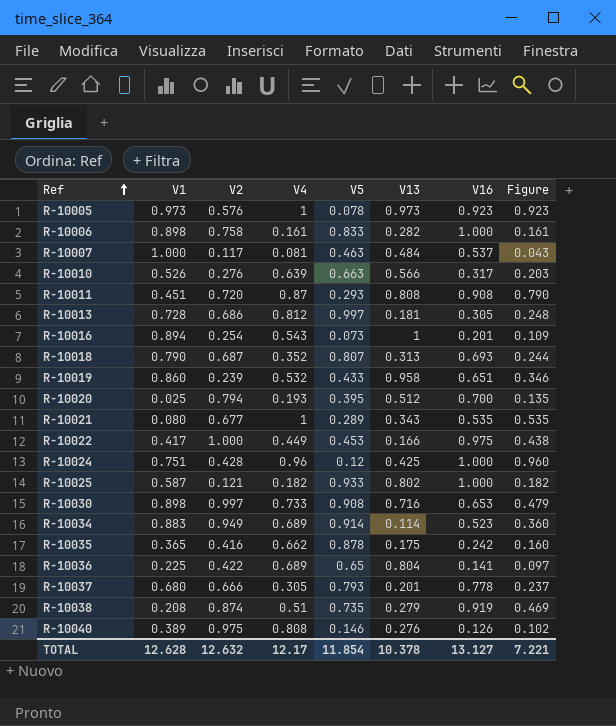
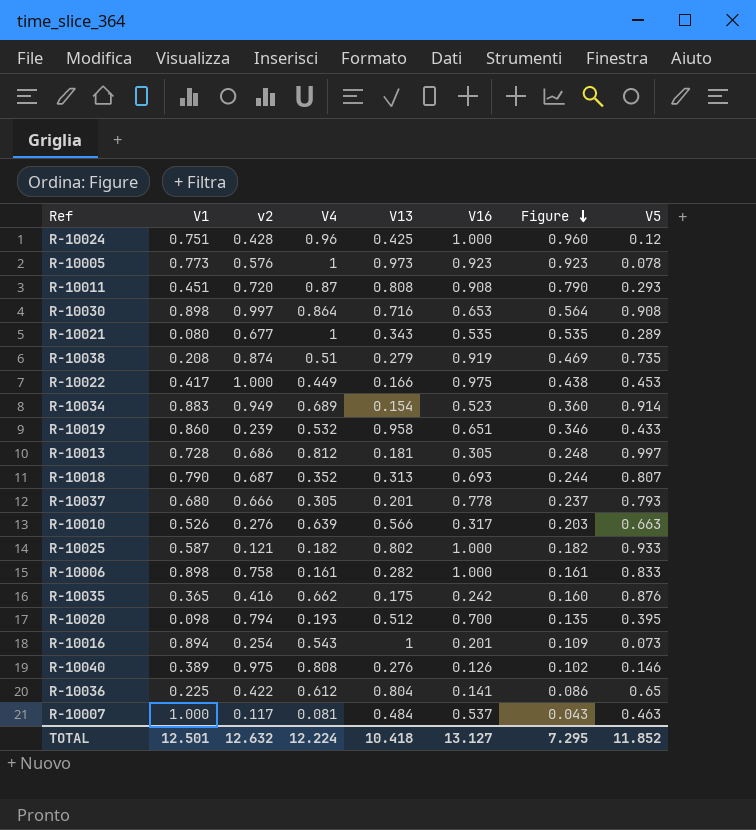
row order: Ref ascending -> Figure descending
column name: V2 -> v2
column V5 | position: 5 -> 8
R-10005 | V1: 0.973 -> 0.773
R-10030 | V4: 0.733 -> 0.864
R-10030 | Figure: 0.479 -> 0.564
R-10034 | V13: 0.114 -> 0.154
R-10035 | V5: 0.878 -> 0.876
R-10020 | V1: 0.025 -> 0.098
R-10036 | V4: 0.689 -> 0.612
R-10036 | Figure: 0.097 -> 0.086
TOTAL | V1: 12.628 -> 12.501
TOTAL | V4: 12.17 -> 12.224
TOTAL | V13: 10.378 -> 10.418
TOTAL | Figure: 7.221 -> 7.295
TOTAL | V5: 11.854 -> 11.852

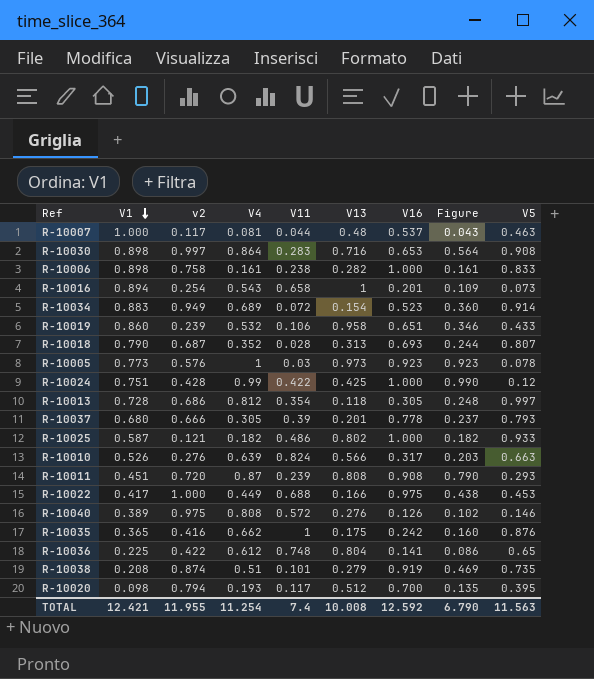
row order: Figure descending -> V1 descending
column V11 | position: none -> 5
row R-10021: 0.080 | 0.677 | 1 | 0.343 | 0.535 | 0.535 | 0.289 -> none
R-10007 | V13: 0.484 -> 0.48
R-10024 | V4: 0.96 -> 0.99
R-10024 | Figure: 0.960 -> 0.990
R-10013 | V13: 0.181 -> 0.118
TOTAL | V1: 12.501 -> 12.421
TOTAL | v2: 12.632 -> 11.955
TOTAL | V4: 12.224 -> 11.254
TOTAL | V13: 10.418 -> 10.008
TOTAL | V16: 13.127 -> 12.592
TOTAL | Figure: 7.295 -> 6.790
TOTAL | V5: 11.852 -> 11.563

